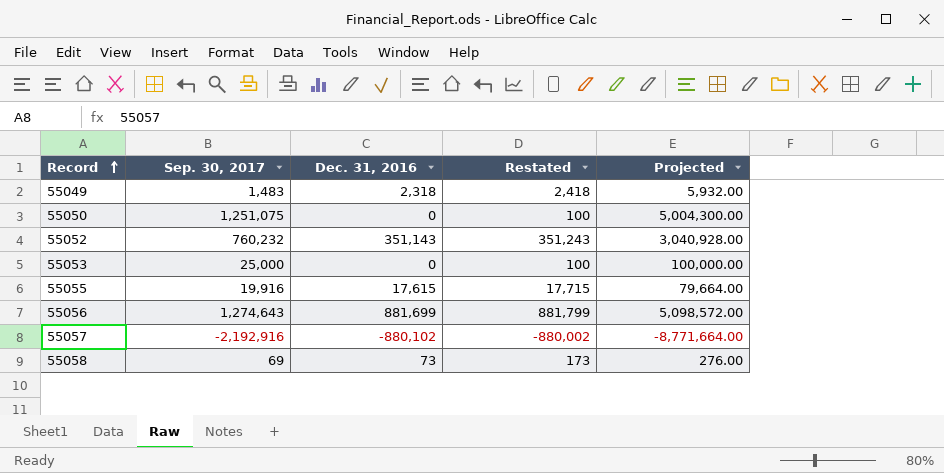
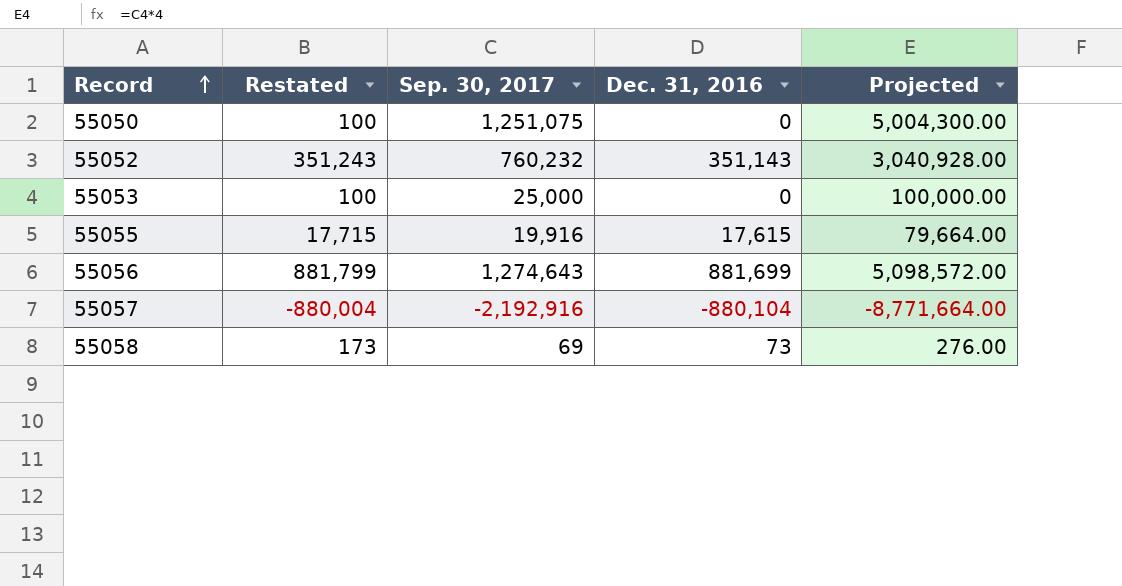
column Restated | position: 4 -> 2
row 55049: 1,483 | 2,318 | 2,418 | 5,932.00 -> none
55057 | Restated: -880,002 -> -880,004
55057 | Dec. 31, 2016: -880,102 -> -880,104

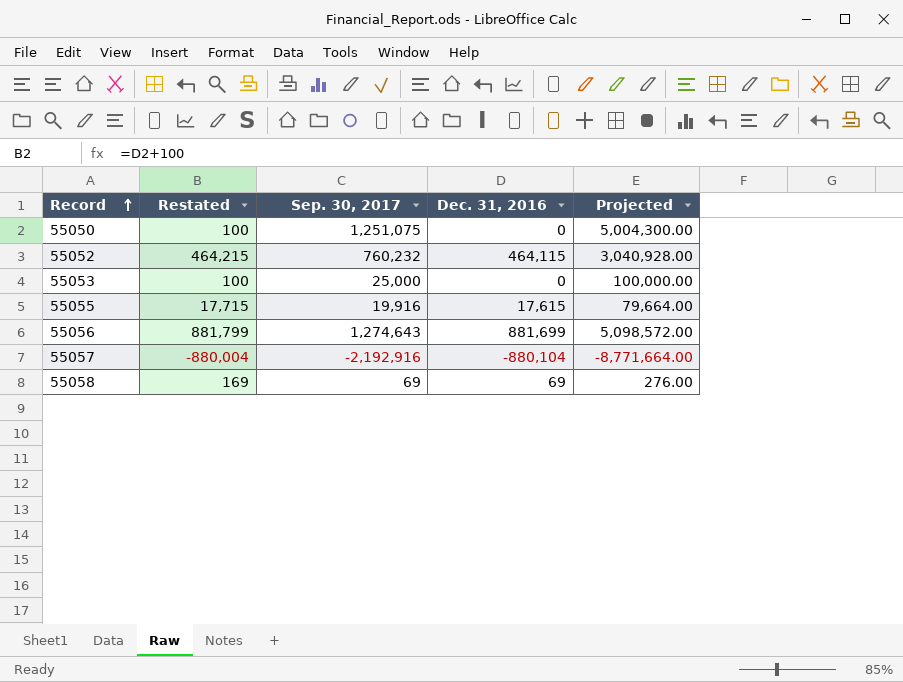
55052 | Restated: 351,243 -> 464,215
55052 | Dec. 31, 2016: 351,143 -> 464,115
55058 | Restated: 173 -> 169
55058 | Dec. 31, 2016: 73 -> 69

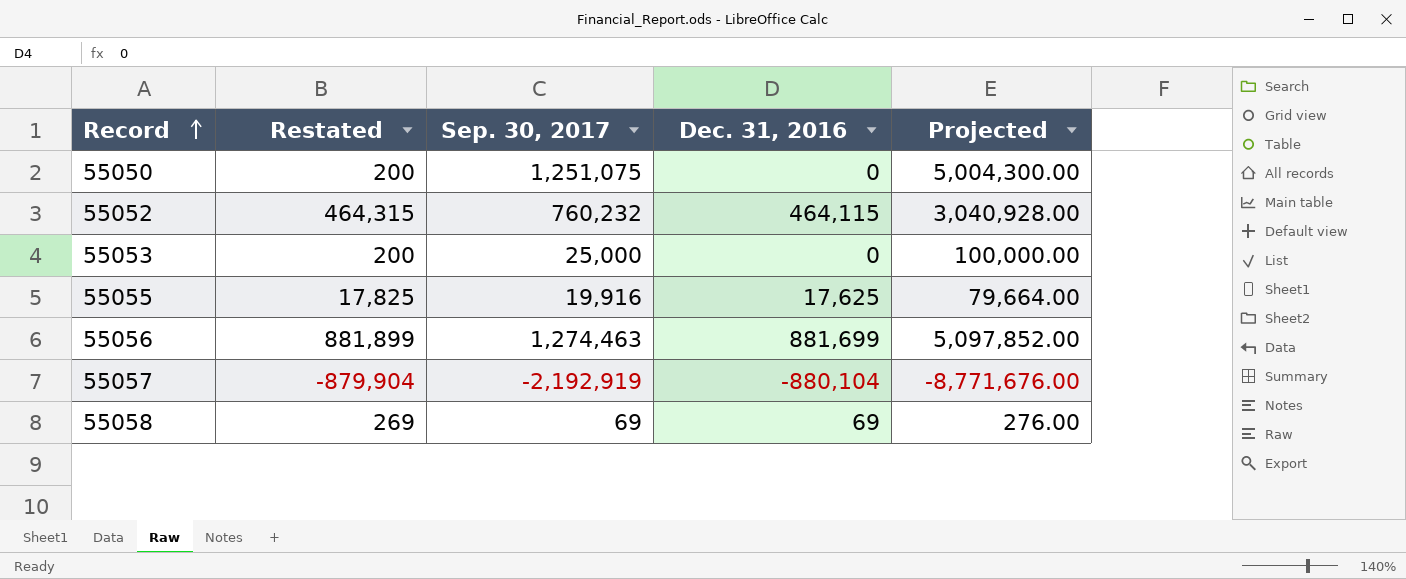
column Restated | formula: [Dec. 31, 2016] + 100 -> [Dec. 31, 2016] + 200
55055 | Dec. 31, 2016: 17,615 -> 17,625
55056 | Sep. 30, 2017: 1,274,643 -> 1,274,463
55056 | Projected: 5,098,572.00 -> 5,097,852.00
55057 | Sep. 30, 2017: -2,192,916 -> -2,192,919
55057 | Projected: -8,771,664.00 -> -8,771,676.00

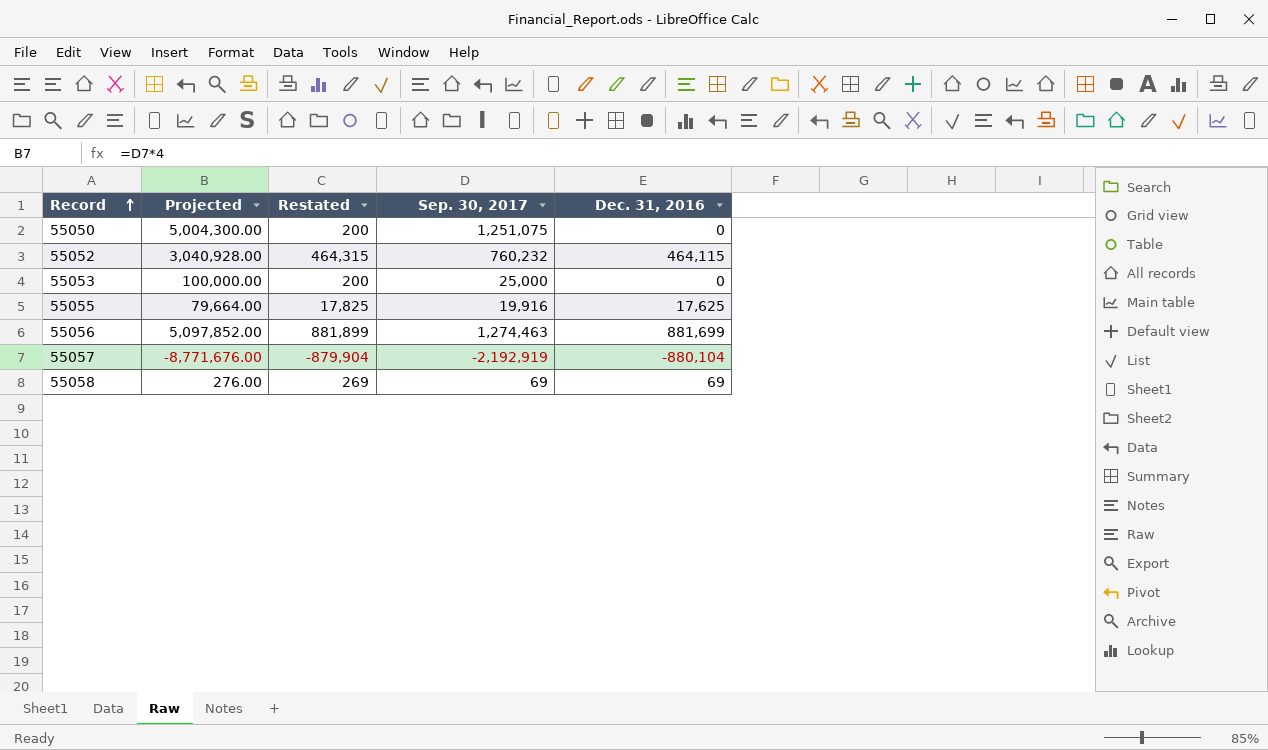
column Projected | position: 5 -> 2

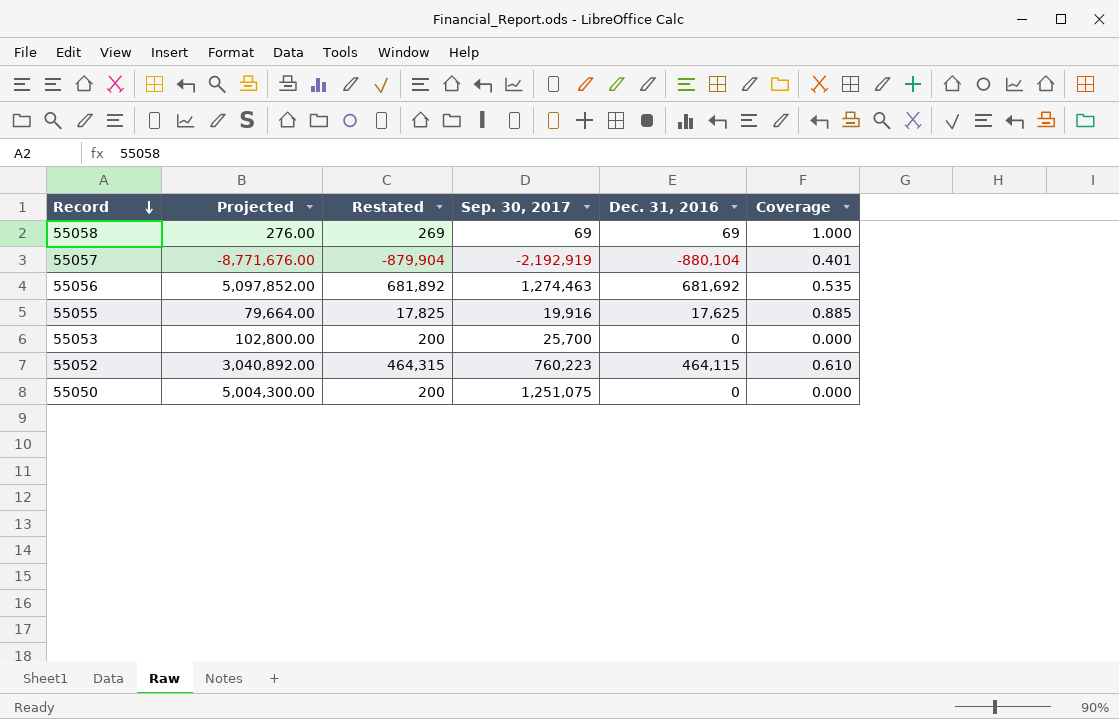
row order: Record ascending -> Record descending
column Coverage | formula: none -> [Dec. 31, 2016] / [Sep. 30, 2017]
55056 | Restated: 881,899 -> 681,892
55056 | Dec. 31, 2016: 881,699 -> 681,692
55053 | Projected: 100,000.00 -> 102,800.00
55053 | Sep. 30, 2017: 25,000 -> 25,700
55052 | Projected: 3,040,928.00 -> 3,040,892.00
55052 | Sep. 30, 2017: 760,232 -> 760,223

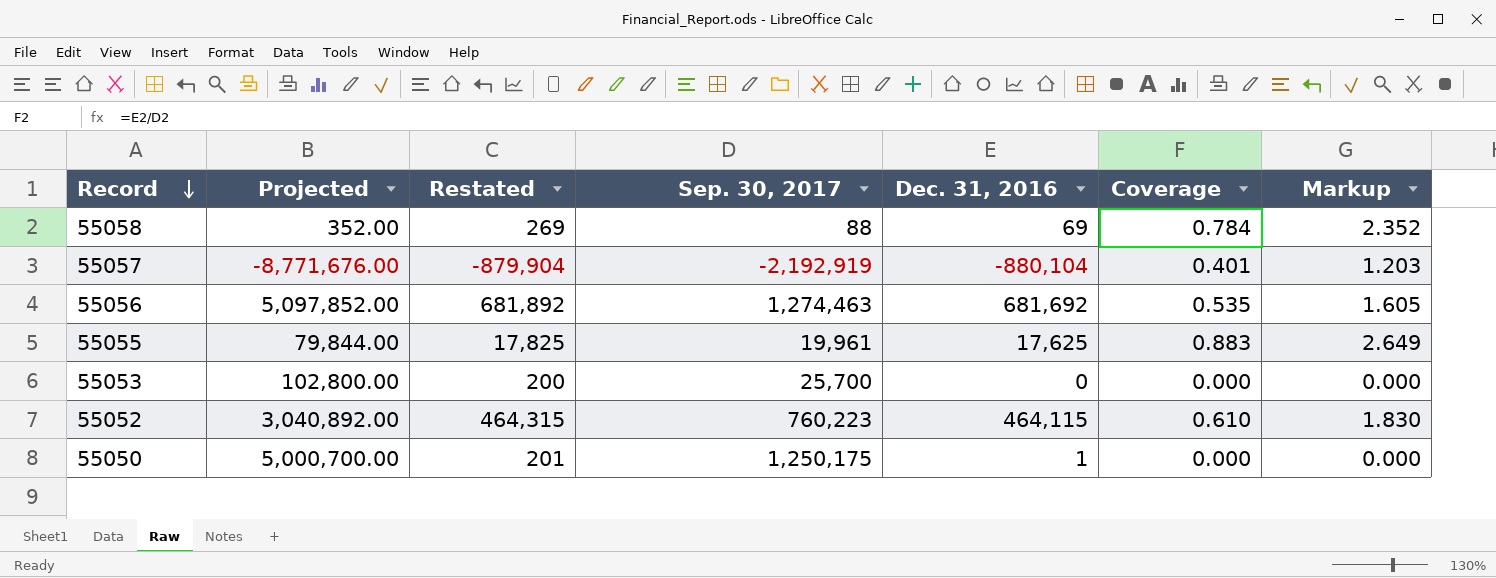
column Markup | formula: none -> [Coverage] * 3
55058 | Projected: 276.00 -> 352.00
55058 | Sep. 30, 2017: 69 -> 88
55058 | Coverage: 1.000 -> 0.784
55055 | Projected: 79,664.00 -> 79,844.00
55055 | Sep. 30, 2017: 19,916 -> 19,961
55055 | Coverage: 0.885 -> 0.883
55050 | Projected: 5,004,300.00 -> 5,000,700.00
55050 | Restated: 200 -> 201
55050 | Sep. 30, 2017: 1,251,075 -> 1,250,175
55050 | Dec. 31, 2016: 0 -> 1

